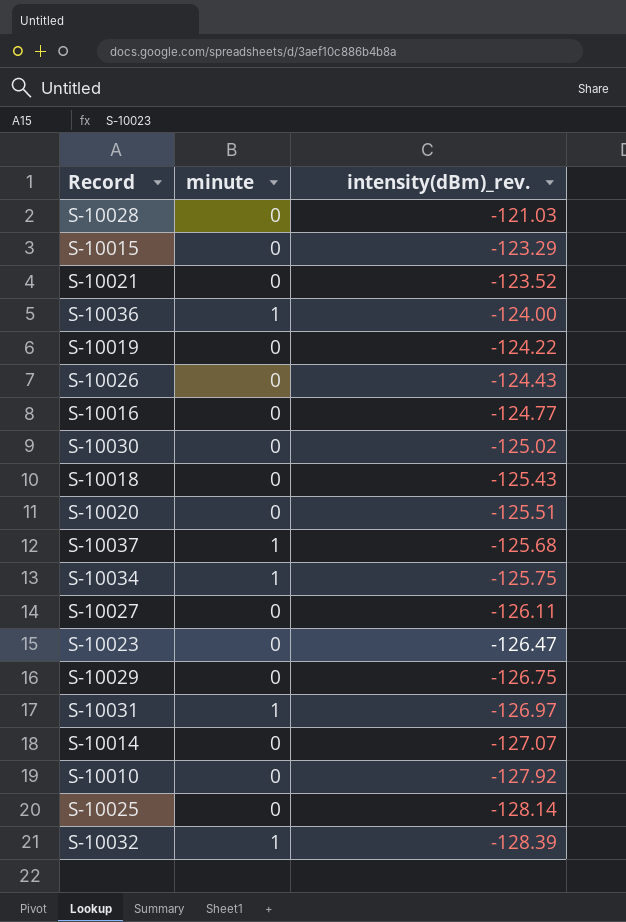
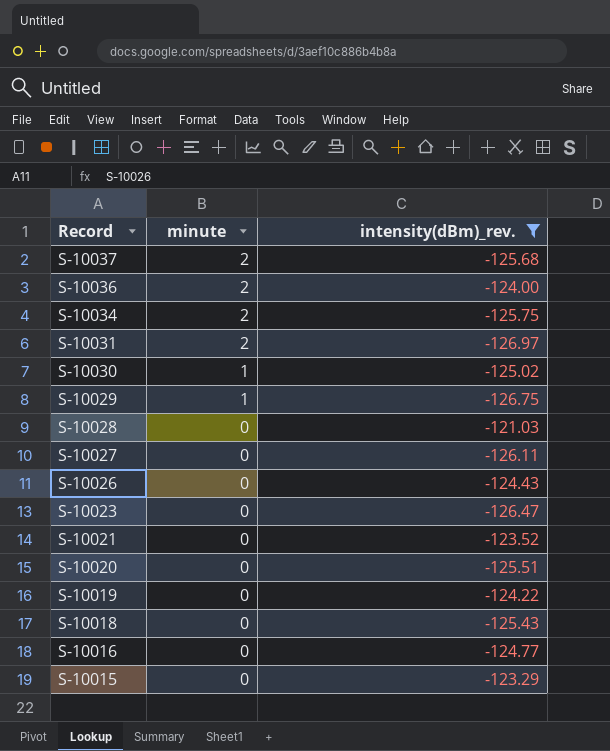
filter: none -> intensity(dBm)_rev. >= -126.97
row order: intensity(dBm)_rev. descending -> Record descending
S-10037 | minute: 1 -> 2
S-10036 | minute: 1 -> 2
S-10034 | minute: 1 -> 2
S-10031 | minute: 1 -> 2
S-10030 | minute: 0 -> 1
S-10029 | minute: 0 -> 1

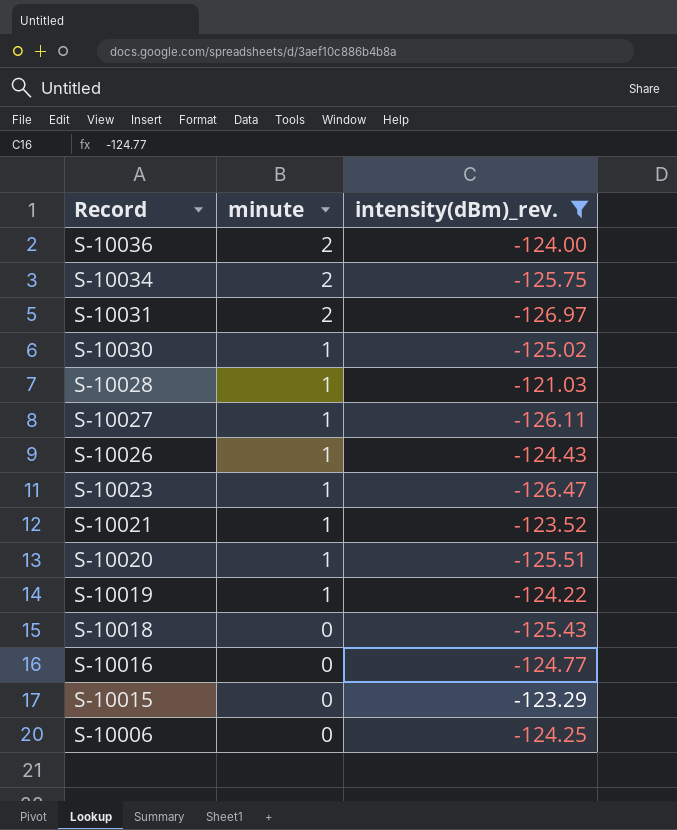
row S-10037: 2 | -125.68 -> none
row S-10029: 1 | -126.75 -> none
S-10028 | minute: 0 -> 1
S-10027 | minute: 0 -> 1
S-10026 | minute: 0 -> 1
S-10023 | minute: 0 -> 1
S-10021 | minute: 0 -> 1
S-10020 | minute: 0 -> 1
S-10019 | minute: 0 -> 1
row S-10006: none -> 0 | -124.25

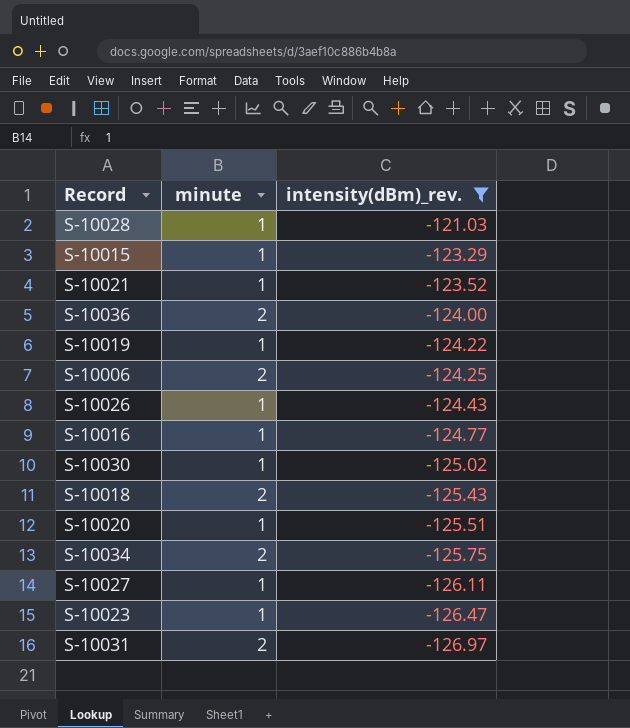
row order: Record descending -> intensity(dBm)_rev. descending
S-10015 | minute: 0 -> 1
S-10006 | minute: 0 -> 2
S-10016 | minute: 0 -> 1
S-10018 | minute: 0 -> 2

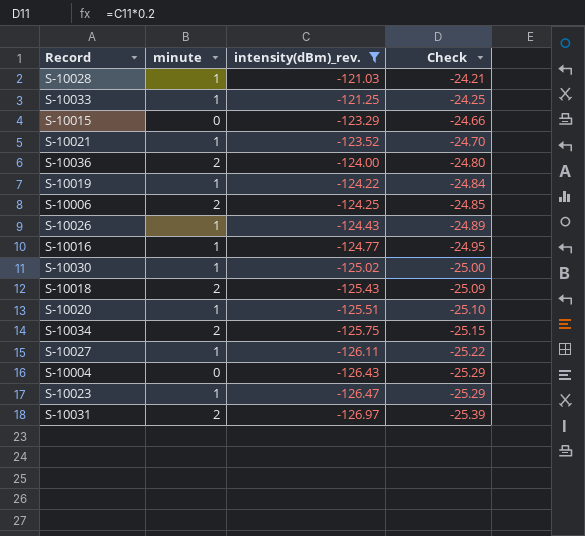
column Check | formula: none -> [intensity(dBm)_rev.] * 0.2
row S-10033: none -> 1 | -121.25 | -24.25
S-10015 | minute: 1 -> 0
row S-10004: none -> 0 | -126.43 | -25.29

